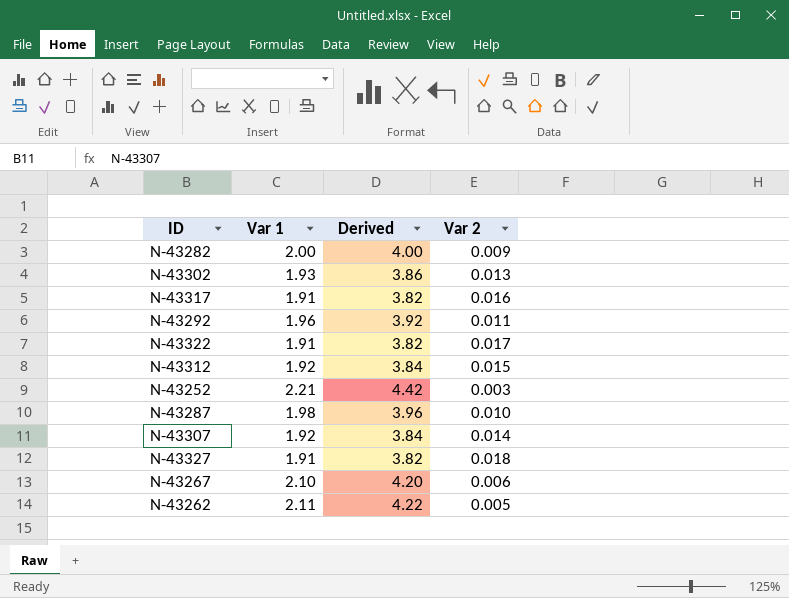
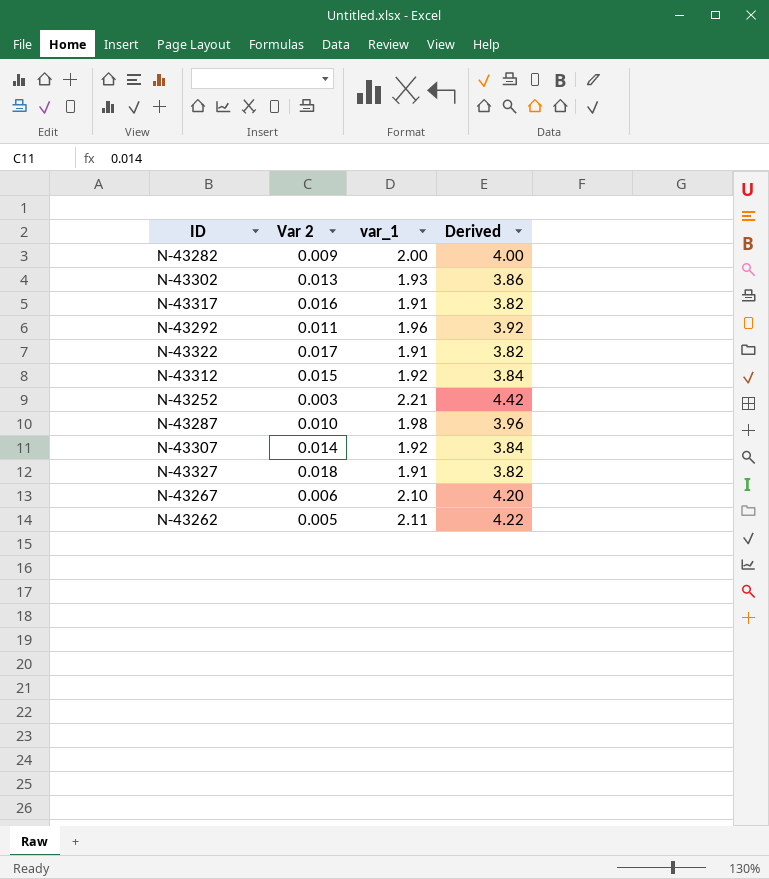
column Var 2 | position: 4 -> 2
column name: Var 1 -> var_1

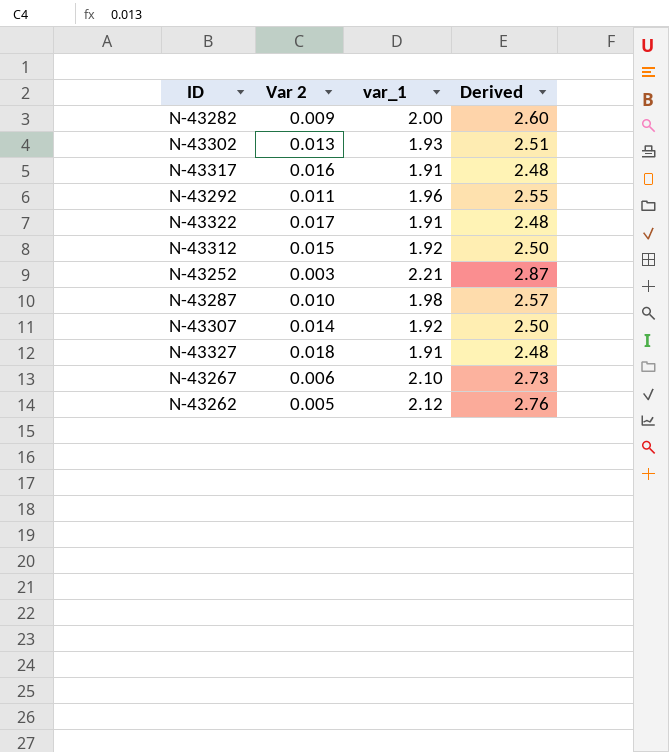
column Derived | formula: [var_1] * 2 -> [var_1] * 1.3
N-43262 | var_1: 2.11 -> 2.12

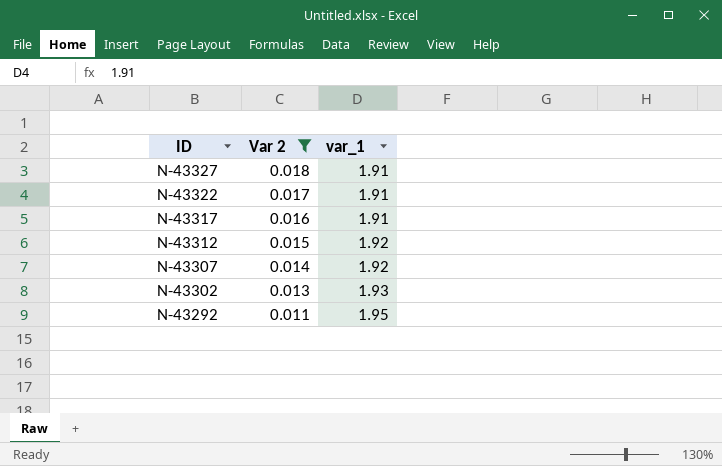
filter: none -> Var 2 >= 0.011
row order: none -> ID descending
column Derived | formula: [var_1] * 1.3 -> none
N-43292 | var_1: 1.96 -> 1.95

